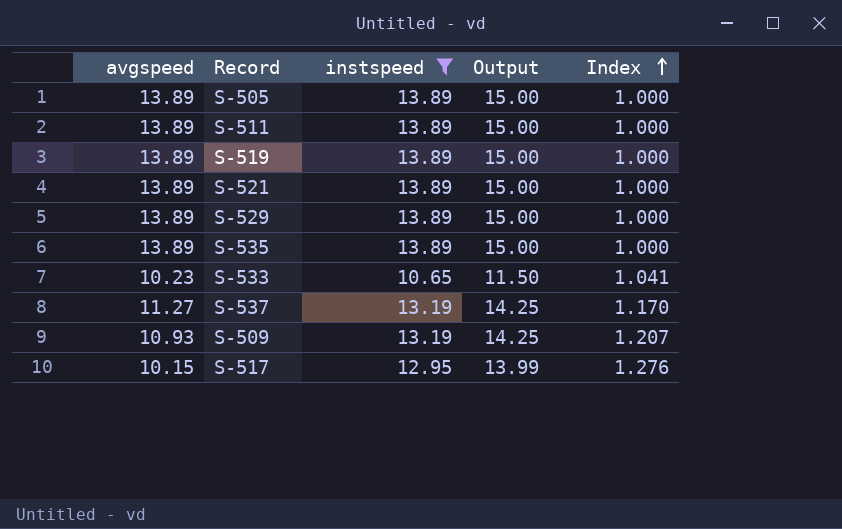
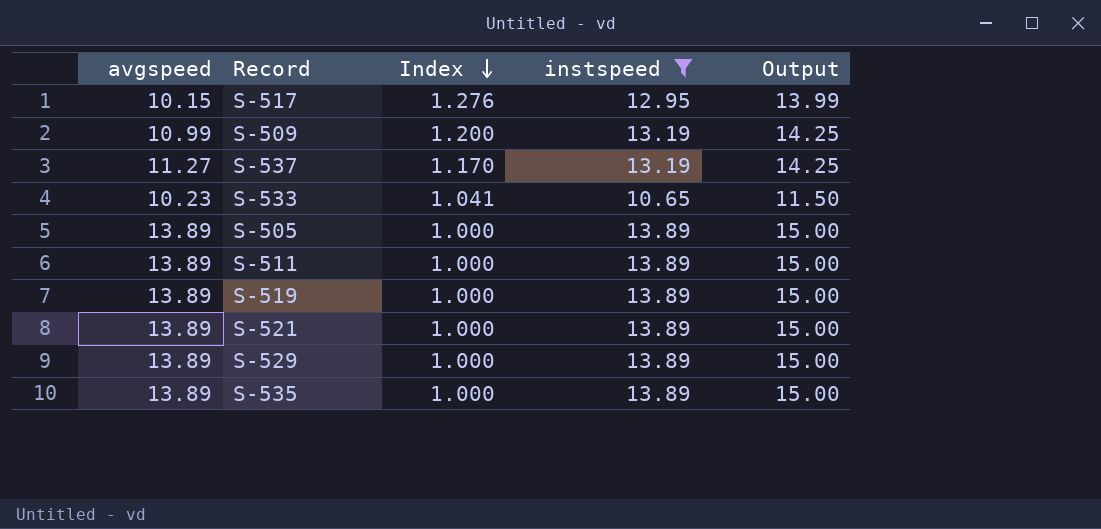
row order: Index ascending -> Index descending
column Index | position: 5 -> 3
S-509 | avgspeed: 10.93 -> 10.99
S-509 | Index: 1.207 -> 1.200

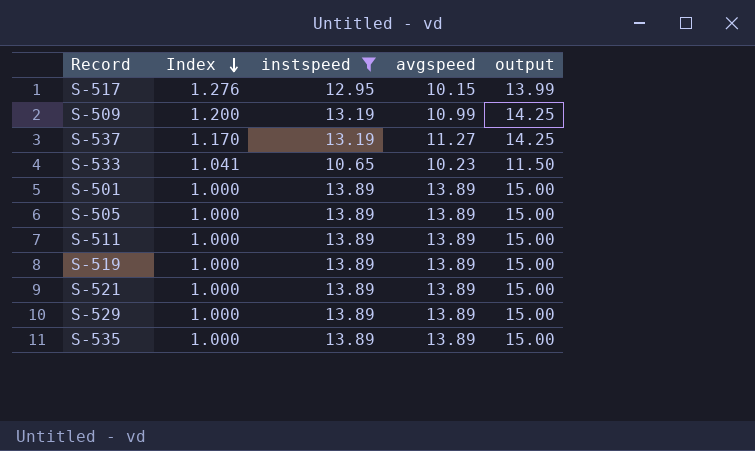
column avgspeed | position: 1 -> 4
column name: Output -> output
row S-501: none -> 1.000 | 13.89 | 13.89 | 15.00

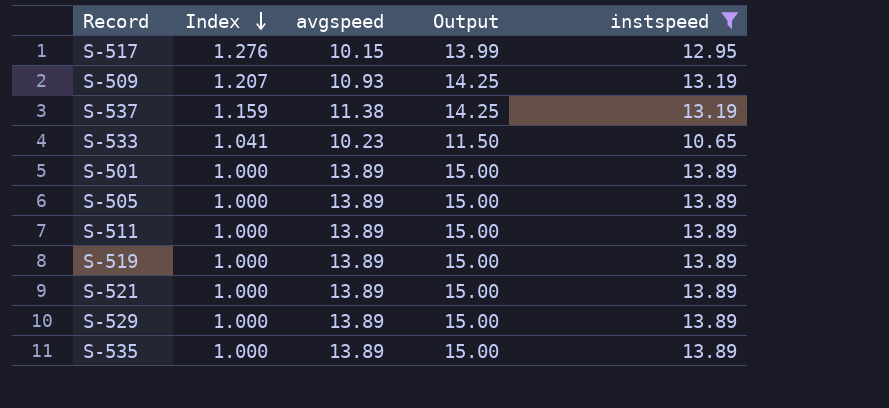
column name: output -> Output
column instspeed | position: 3 -> 5
S-509 | Index: 1.200 -> 1.207
S-509 | avgspeed: 10.99 -> 10.93
S-537 | Index: 1.170 -> 1.159
S-537 | avgspeed: 11.27 -> 11.38

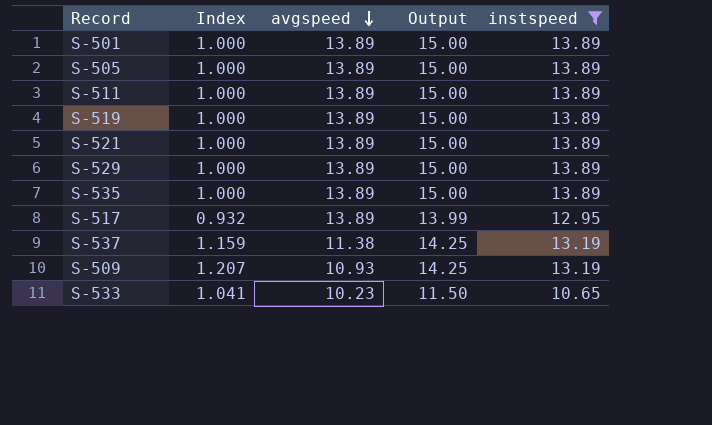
row order: Index descending -> avgspeed descending
S-517 | Index: 1.276 -> 0.932
S-517 | avgspeed: 10.15 -> 13.89

